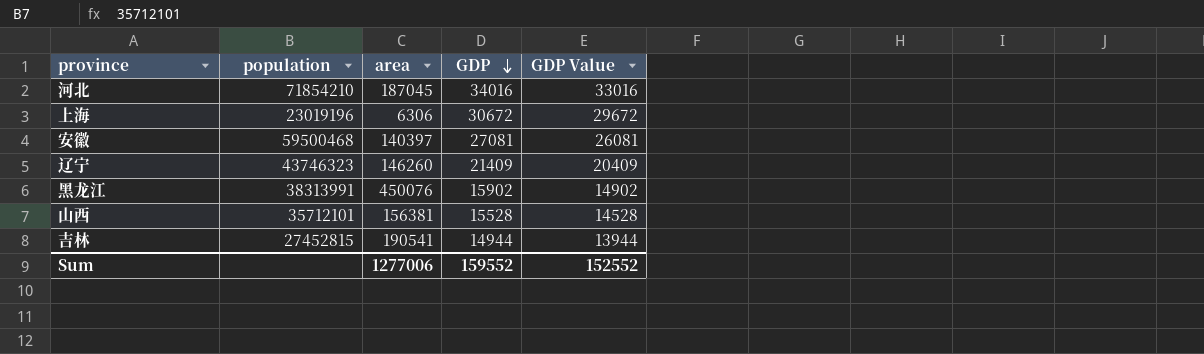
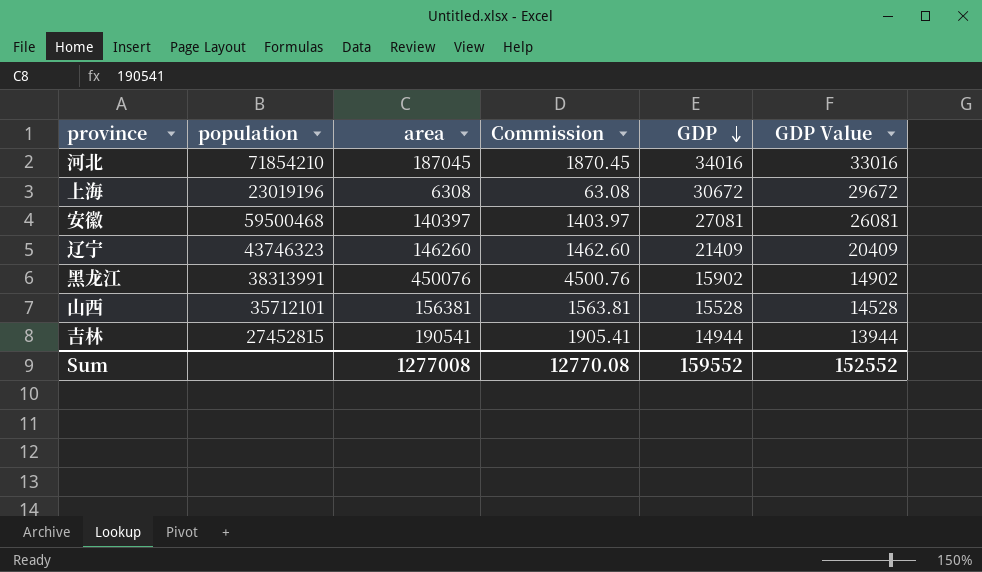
column Commission | formula: none -> [area] * 0.01
上海 | area: 6306 -> 6308
Sum | area: 1277006 -> 1277008

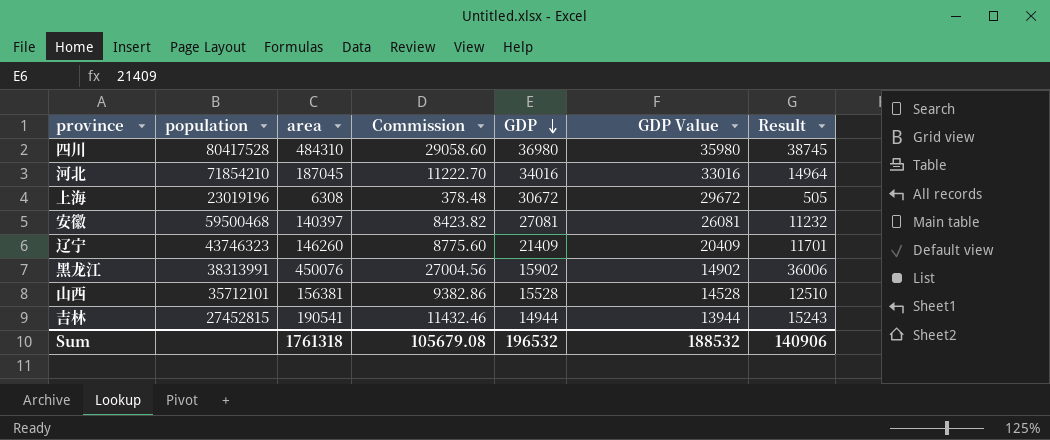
column Commission | formula: [area] * 0.01 -> [area] * 0.06
column Result | formula: none -> [area] * 0.08
row 四川: none -> 80417528 | 484310 | 29058.60 | 36980 | 35980 | 38745
Sum | area: 1277008 -> 1761318
Sum | Commission: 12770.08 -> 105679.08
Sum | GDP: 159552 -> 196532
Sum | GDP Value: 152552 -> 188532

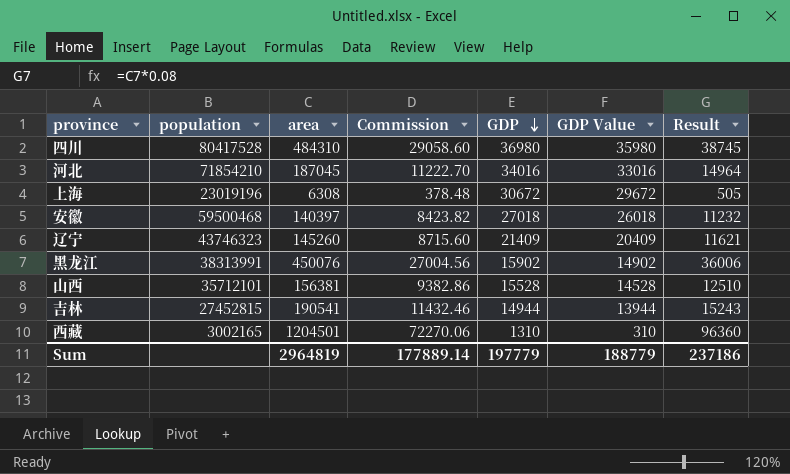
安徽 | GDP: 27081 -> 27018
安徽 | GDP Value: 26081 -> 26018
辽宁 | area: 146260 -> 145260
辽宁 | Commission: 8775.60 -> 8715.60
辽宁 | Result: 11701 -> 11621
row 西藏: none -> 3002165 | 1204501 | 72270.06 | 1310 | 310 | 96360
Sum | area: 1761318 -> 2964819
Sum | Commission: 105679.08 -> 177889.14
Sum | GDP: 196532 -> 197779
Sum | GDP Value: 188532 -> 188779
Sum | Result: 140906 -> 237186

